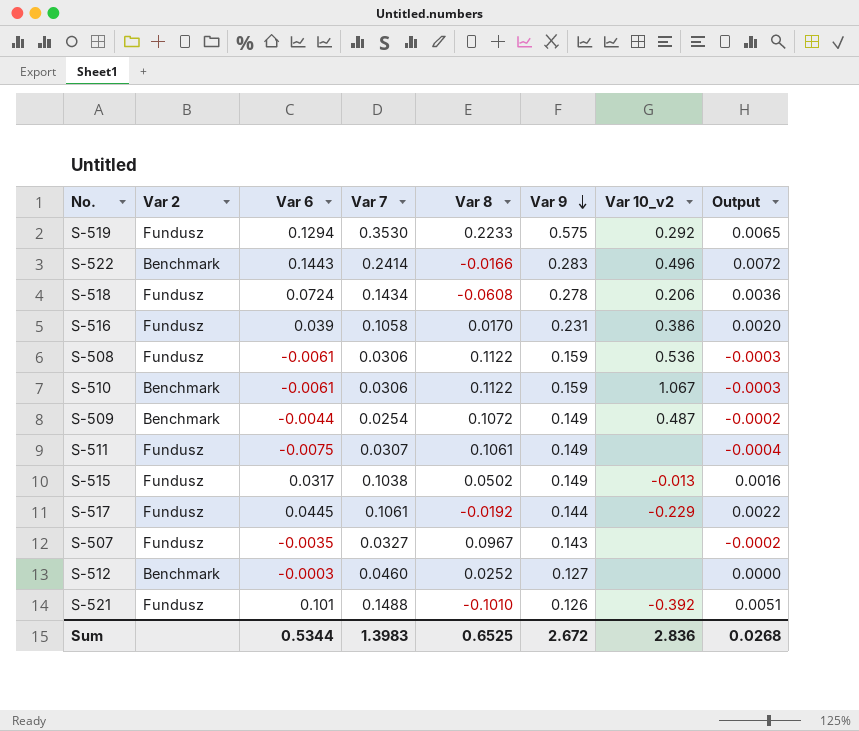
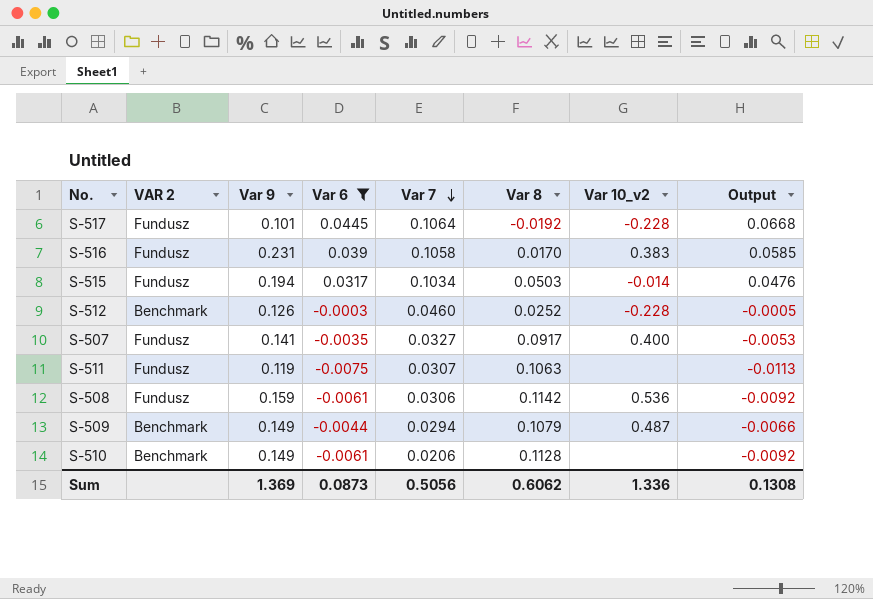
filter: none -> Var 6 <= 0.0445
row order: Var 9 descending -> Var 7 descending
column name: Var 2 -> VAR 2
column Var 9 | position: 6 -> 3
column Output | formula: [Var 6] * 0.05 -> [Var 6] * 1.5
S-517 | Var 9: 0.144 -> 0.101
S-517 | Var 7: 0.1061 -> 0.1064
S-517 | Var 10_v2: -0.229 -> -0.228
S-516 | Var 10_v2: 0.386 -> 0.383
S-515 | Var 9: 0.149 -> 0.194
S-515 | Var 7: 0.1038 -> 0.1034
S-515 | Var 8: 0.0502 -> 0.0503
S-515 | Var 10_v2: -0.013 -> -0.014
S-512 | Var 9: 0.127 -> 0.126
S-512 | Var 10_v2: none -> -0.228
S-507 | Var 9: 0.143 -> 0.141
S-507 | Var 8: 0.0967 -> 0.0917
S-507 | Var 10_v2: none -> 0.400
S-511 | Var 9: 0.149 -> 0.119
S-511 | Var 8: 0.1061 -> 0.1063
S-508 | Var 8: 0.1122 -> 0.1142
S-509 | Var 7: 0.0254 -> 0.0294
S-509 | Var 8: 0.1072 -> 0.1079
S-510 | Var 9: 0.159 -> 0.149
S-510 | Var 7: 0.0306 -> 0.0206
S-510 | Var 8: 0.1122 -> 0.1128
S-510 | Var 10_v2: 1.067 -> none
Sum | Var 9: 2.672 -> 1.369
Sum | Var 6: 0.5344 -> 0.0873
Sum | Var 7: 1.3983 -> 0.5056
Sum | Var 8: 0.6525 -> 0.6062
Sum | Var 10_v2: 2.836 -> 1.336
Sum | Output: 0.0268 -> 0.1308

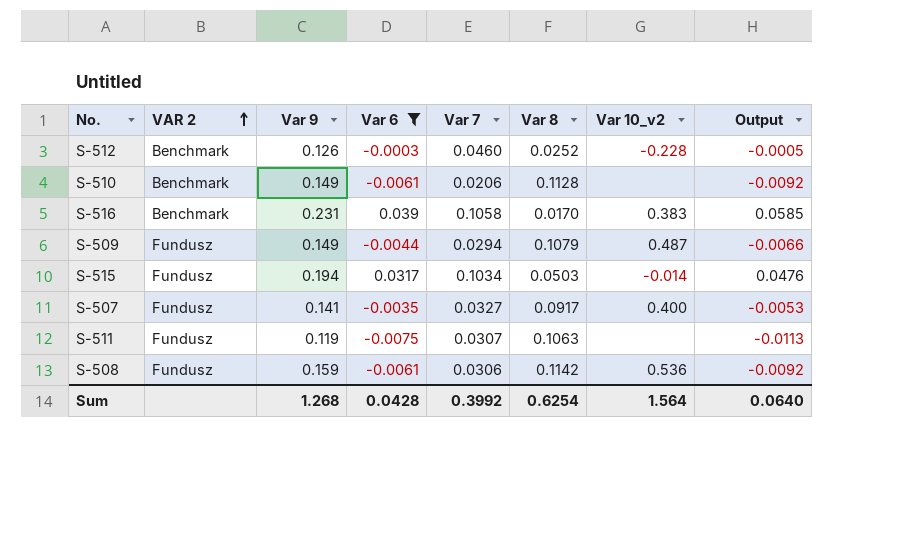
row order: Var 7 descending -> VAR 2 ascending
row S-517: Fundusz | 0.101 | 0.0445 | 0.1064 | -0.0192 | -0.228 | 0.0668 -> none
S-516 | VAR 2: Fundusz -> Benchmark
S-509 | VAR 2: Benchmark -> Fundusz
Sum | Var 9: 1.369 -> 1.268
Sum | Var 6: 0.0873 -> 0.0428
Sum | Var 7: 0.5056 -> 0.3992
Sum | Var 8: 0.6062 -> 0.6254
Sum | Var 10_v2: 1.336 -> 1.564
Sum | Output: 0.1308 -> 0.0640

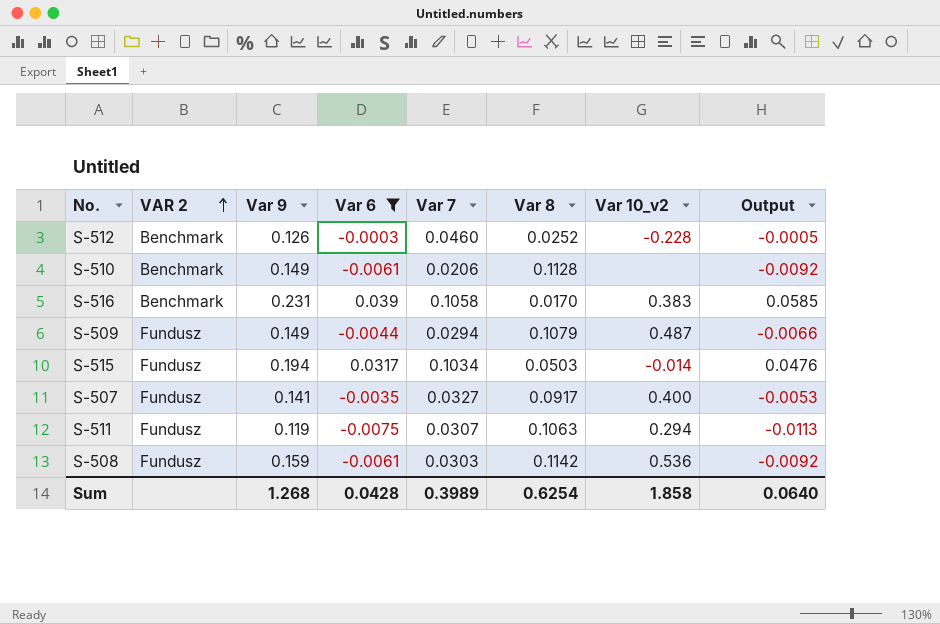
S-511 | Var 10_v2: none -> 0.294
S-508 | Var 7: 0.0306 -> 0.0303
Sum | Var 7: 0.3992 -> 0.3989
Sum | Var 10_v2: 1.564 -> 1.858

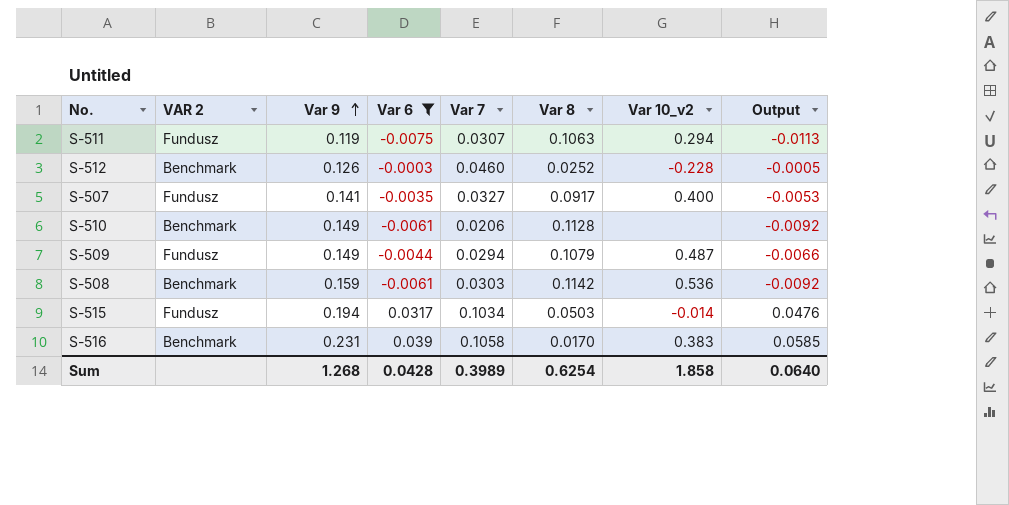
row order: VAR 2 ascending -> Var 9 ascending
S-508 | VAR 2: Fundusz -> Benchmark

